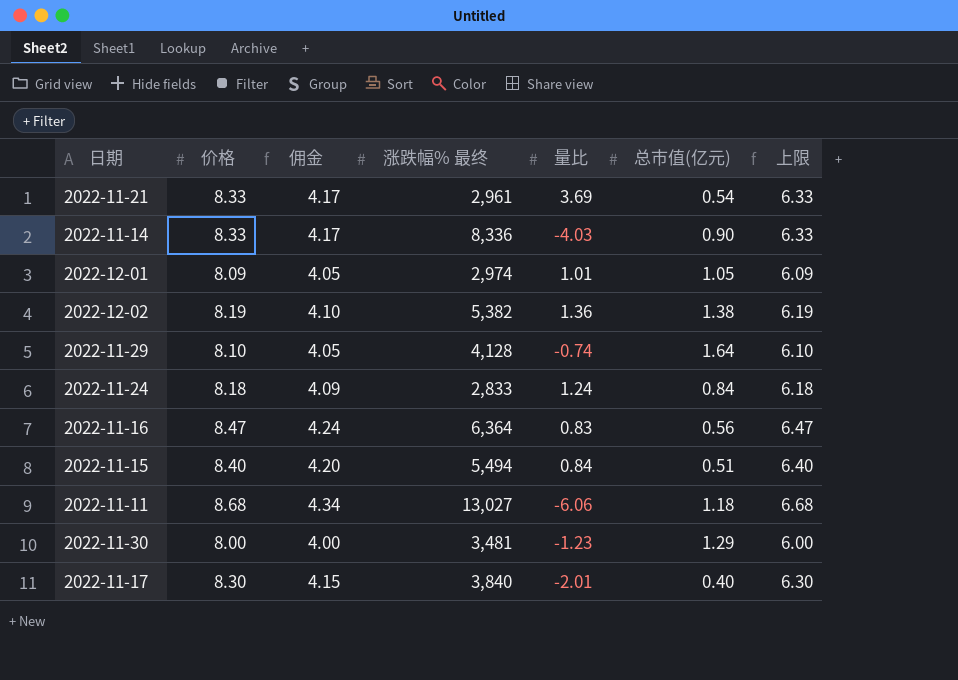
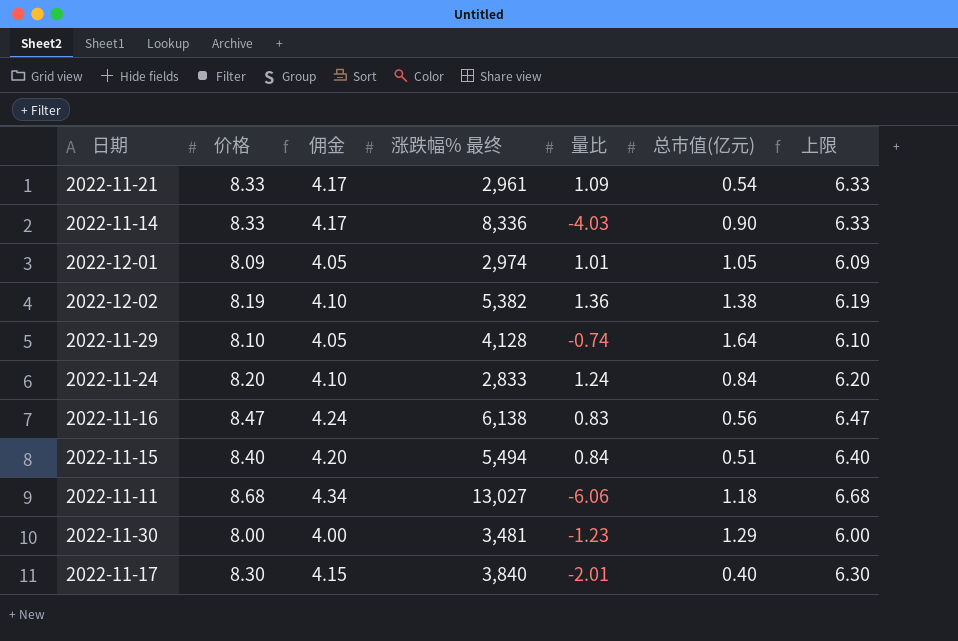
2022-11-21 | 量比: 3.69 -> 1.09
2022-11-24 | 价格: 8.18 -> 8.20
2022-11-24 | 佣金: 4.09 -> 4.10
2022-11-24 | 上限: 6.18 -> 6.20
2022-11-16 | 涨跌幅% 最终: 6,364 -> 6,138

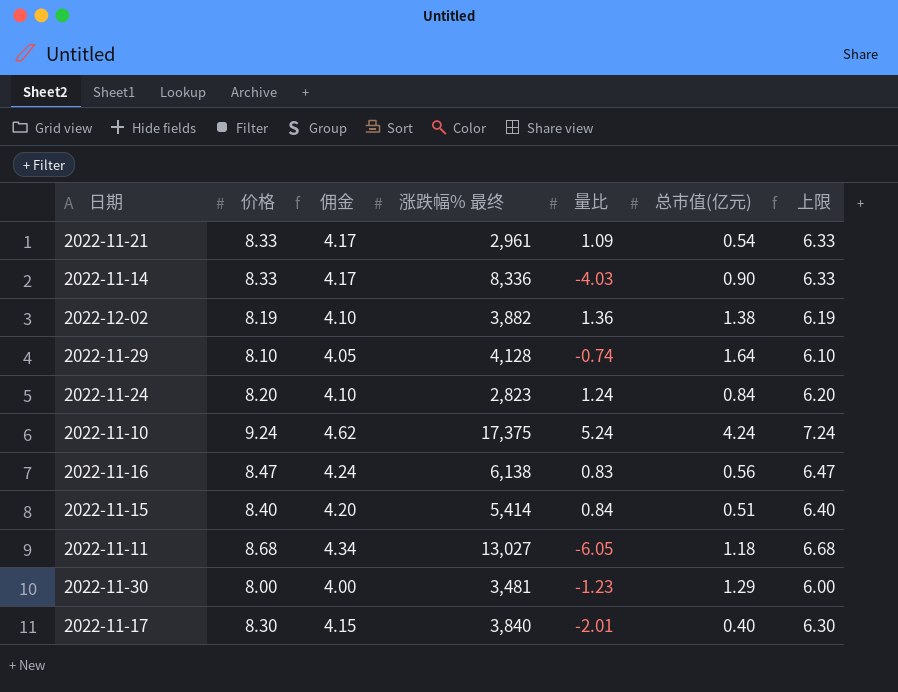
row 2022-12-01: 8.09 | 4.05 | 2,974 | 1.01 | 1.05 | 6.09 -> none
2022-12-02 | 涨跌幅% 最终: 5,382 -> 3,882
2022-11-24 | 涨跌幅% 最终: 2,833 -> 2,823
row 2022-11-10: none -> 9.24 | 4.62 | 17,375 | 5.24 | 4.24 | 7.24
2022-11-15 | 涨跌幅% 最终: 5,494 -> 5,414
2022-11-11 | 量比: -6.06 -> -6.05

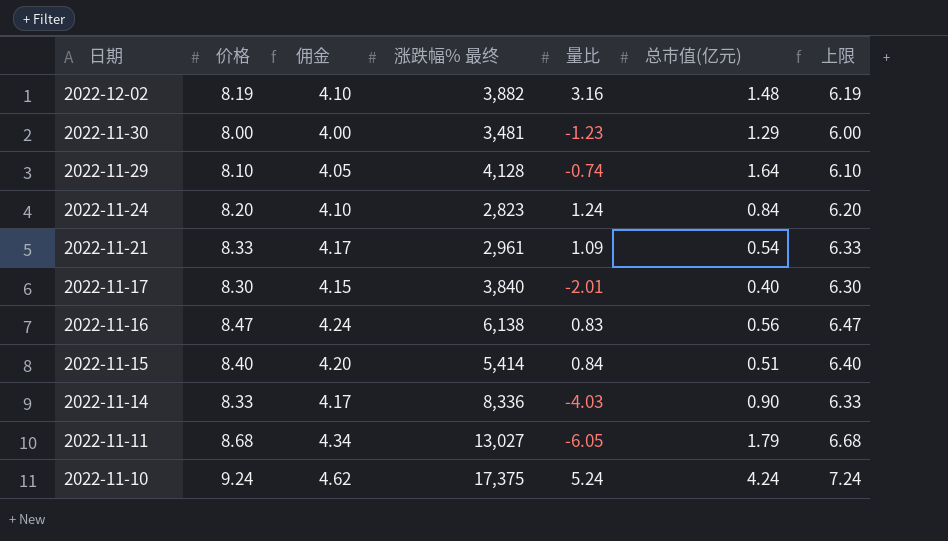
row order: none -> 日期 descending
2022-12-02 | 量比: 1.36 -> 3.16
2022-12-02 | 总市值(亿元): 1.38 -> 1.48
2022-11-11 | 总市值(亿元): 1.18 -> 1.79

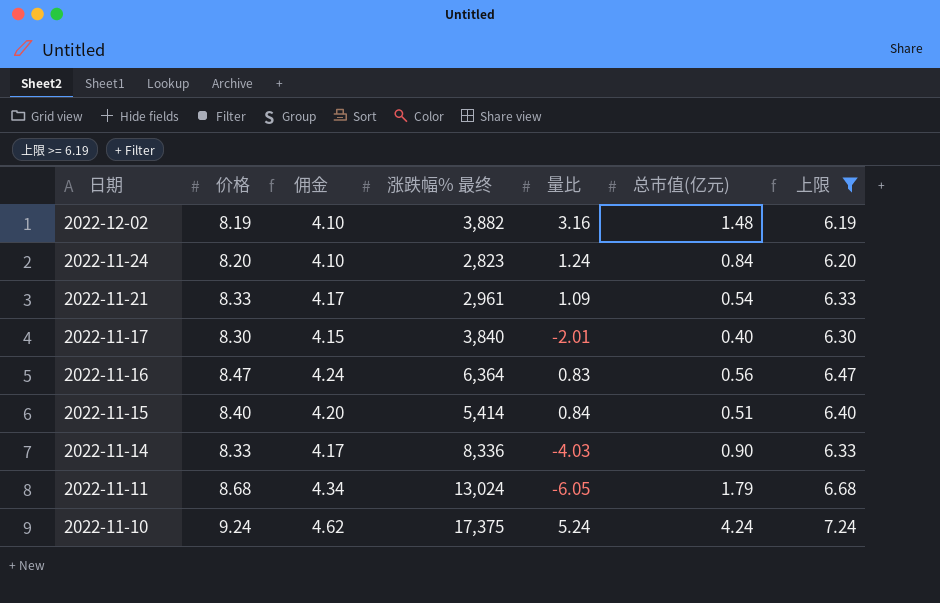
filter: none -> 上限 >= 6.19
2022-11-16 | 涨跌幅% 最终: 6,138 -> 6,364
2022-11-11 | 涨跌幅% 最终: 13,027 -> 13,024

